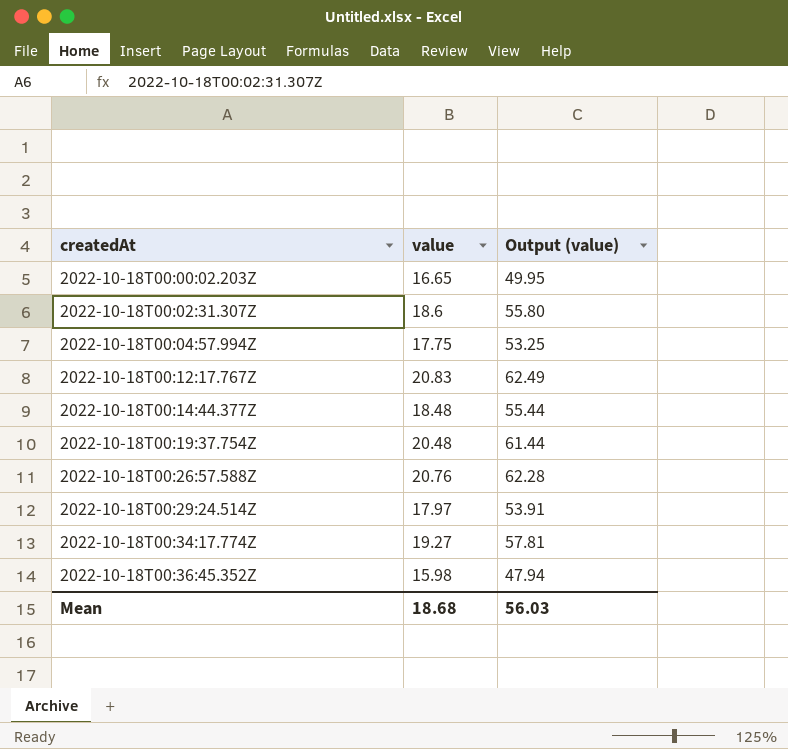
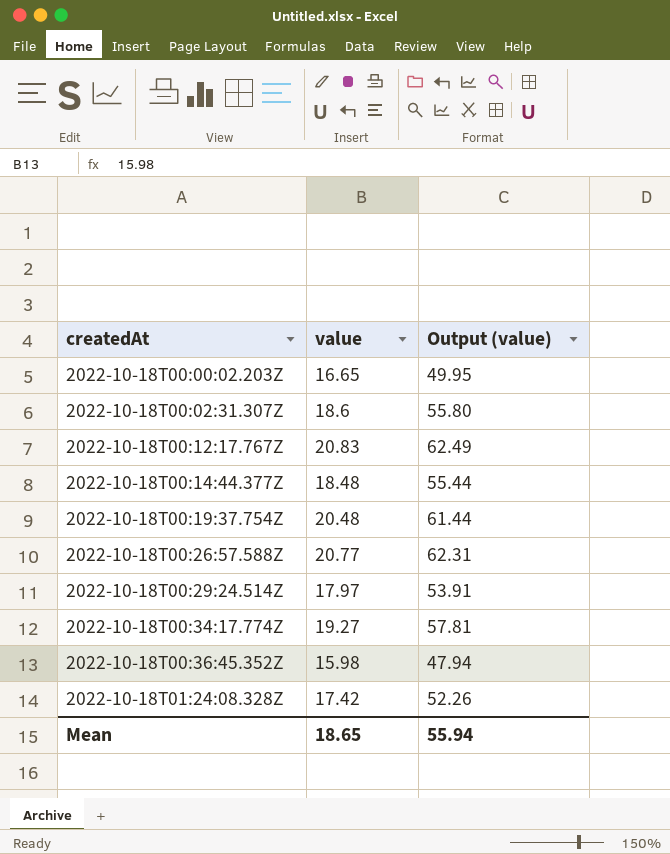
row 2022-10-18T00:04:57.994Z: 17.75 | 53.25 -> none
2022-10-18T00:26:57.588Z | value: 20.76 -> 20.77
2022-10-18T00:26:57.588Z | Output (value): 62.28 -> 62.31
row 2022-10-18T01:24:08.328Z: none -> 17.42 | 52.26
Mean | value: 18.68 -> 18.65
Mean | Output (value): 56.03 -> 55.94

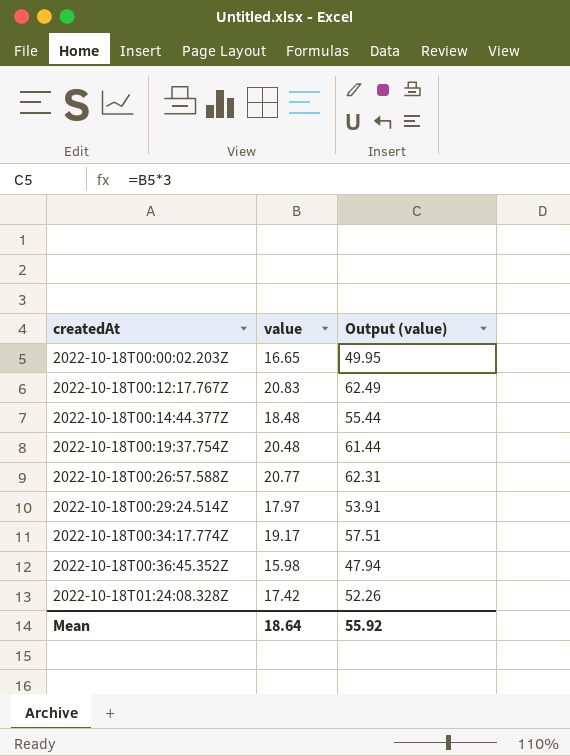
row 2022-10-18T00:02:31.307Z: 18.6 | 55.80 -> none
2022-10-18T00:34:17.774Z | value: 19.27 -> 19.17
2022-10-18T00:34:17.774Z | Output (value): 57.81 -> 57.51
Mean | value: 18.65 -> 18.64
Mean | Output (value): 55.94 -> 55.92

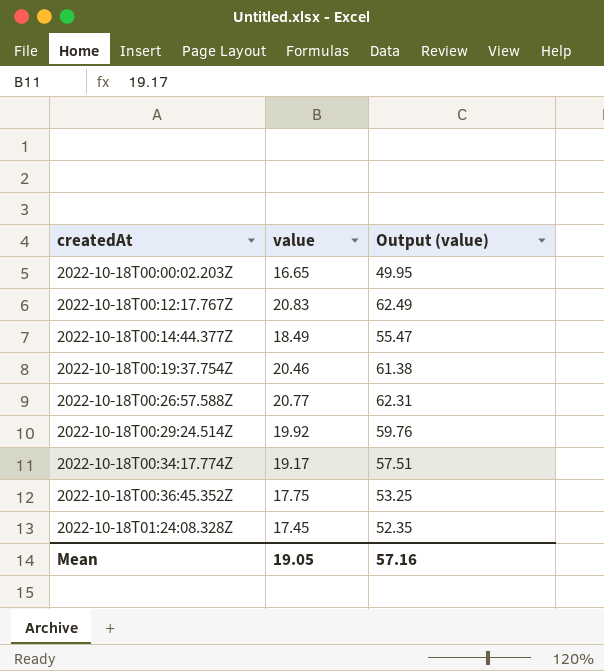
2022-10-18T00:14:44.377Z | value: 18.48 -> 18.49
2022-10-18T00:14:44.377Z | Output (value): 55.44 -> 55.47
2022-10-18T00:19:37.754Z | value: 20.48 -> 20.46
2022-10-18T00:19:37.754Z | Output (value): 61.44 -> 61.38
2022-10-18T00:29:24.514Z | value: 17.97 -> 19.92
2022-10-18T00:29:24.514Z | Output (value): 53.91 -> 59.76
2022-10-18T00:36:45.352Z | value: 15.98 -> 17.75
2022-10-18T00:36:45.352Z | Output (value): 47.94 -> 53.25
2022-10-18T01:24:08.328Z | value: 17.42 -> 17.45
2022-10-18T01:24:08.328Z | Output (value): 52.26 -> 52.35
Mean | value: 18.64 -> 19.05
Mean | Output (value): 55.92 -> 57.16

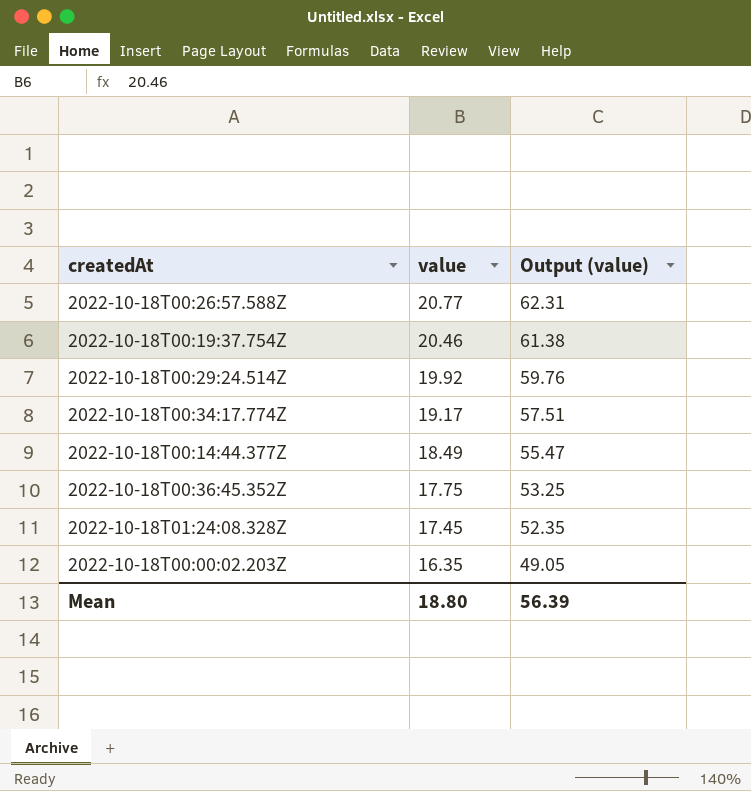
row order: createdAt ascending -> value descending
row 2022-10-18T00:12:17.767Z: 20.83 | 62.49 -> none
2022-10-18T00:00:02.203Z | value: 16.65 -> 16.35
2022-10-18T00:00:02.203Z | Output (value): 49.95 -> 49.05
Mean | value: 19.05 -> 18.80
Mean | Output (value): 57.16 -> 56.39

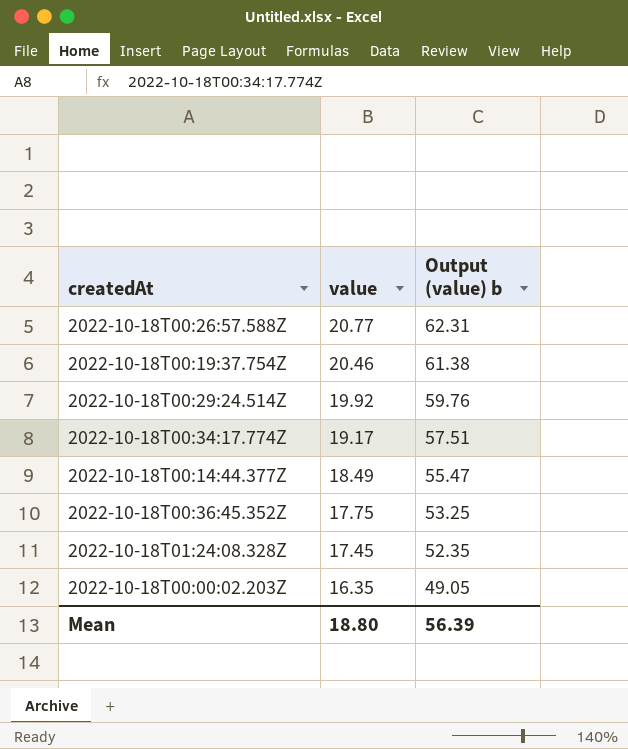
column name: Output (value) -> Output (value) b

